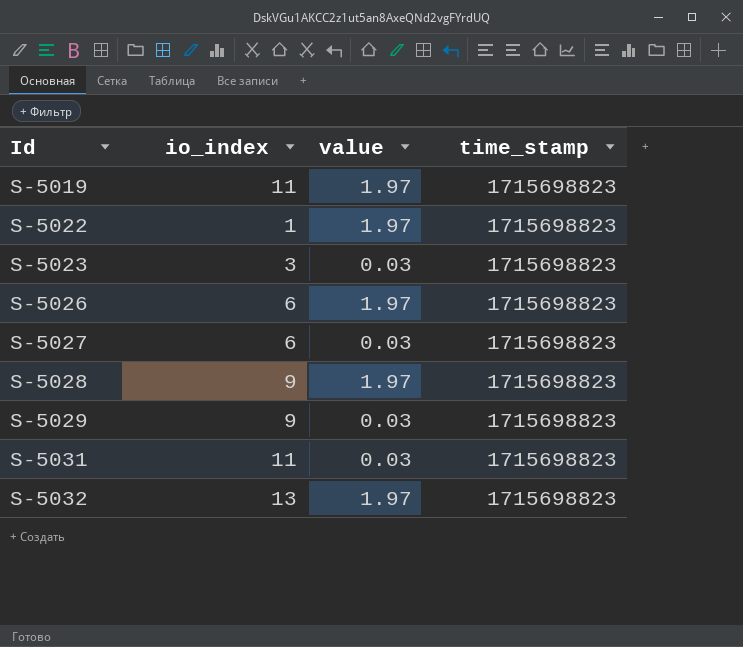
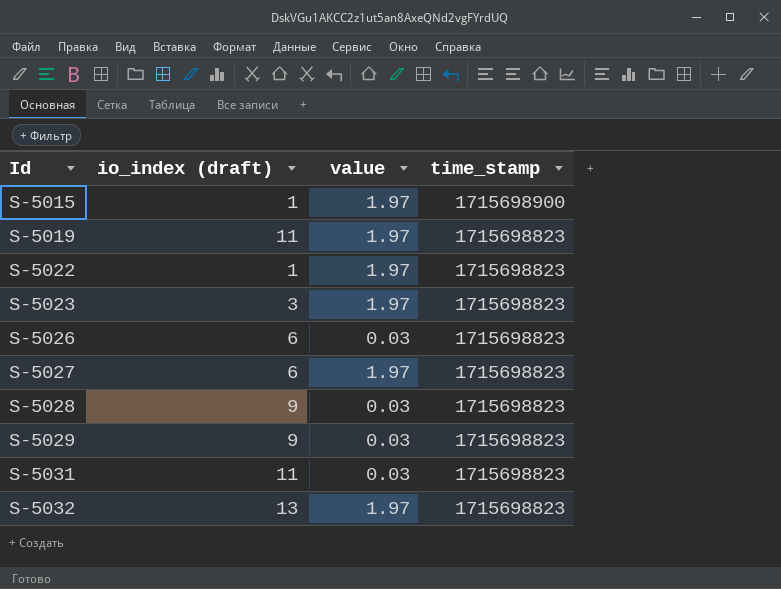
column name: io_index -> io_index (draft)
row S-5015: none -> 1 | 1.97 | 1715698900
S-5023 | value: 0.03 -> 1.97
S-5026 | value: 1.97 -> 0.03
S-5027 | value: 0.03 -> 1.97
S-5028 | value: 1.97 -> 0.03

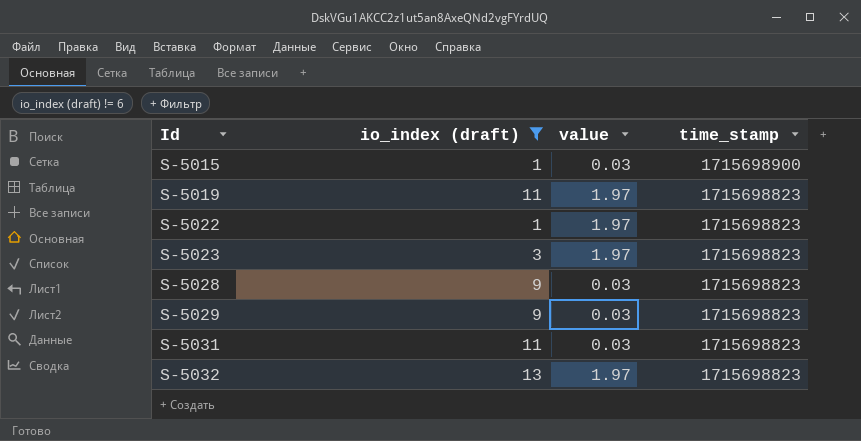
filter: none -> io_index (draft) != 6
S-5015 | value: 1.97 -> 0.03

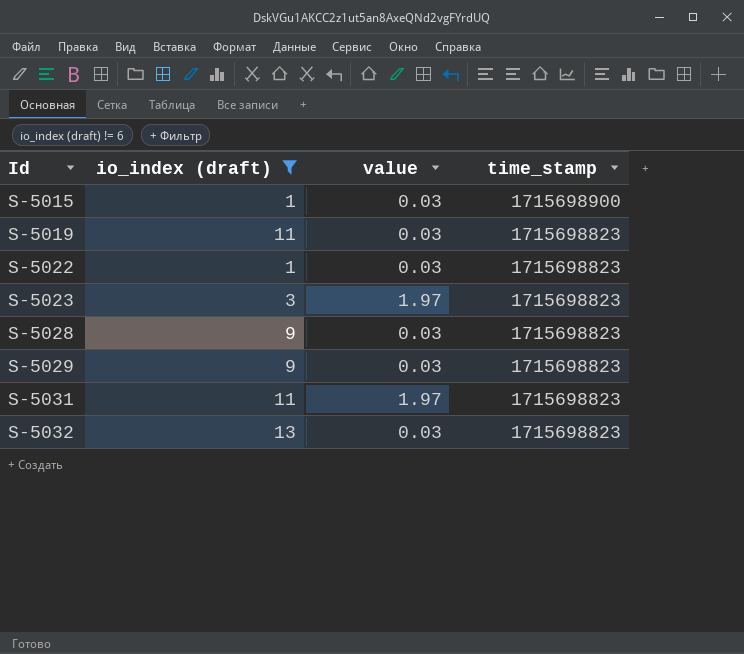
S-5019 | value: 1.97 -> 0.03
S-5022 | value: 1.97 -> 0.03
S-5031 | value: 0.03 -> 1.97
S-5032 | value: 1.97 -> 0.03

